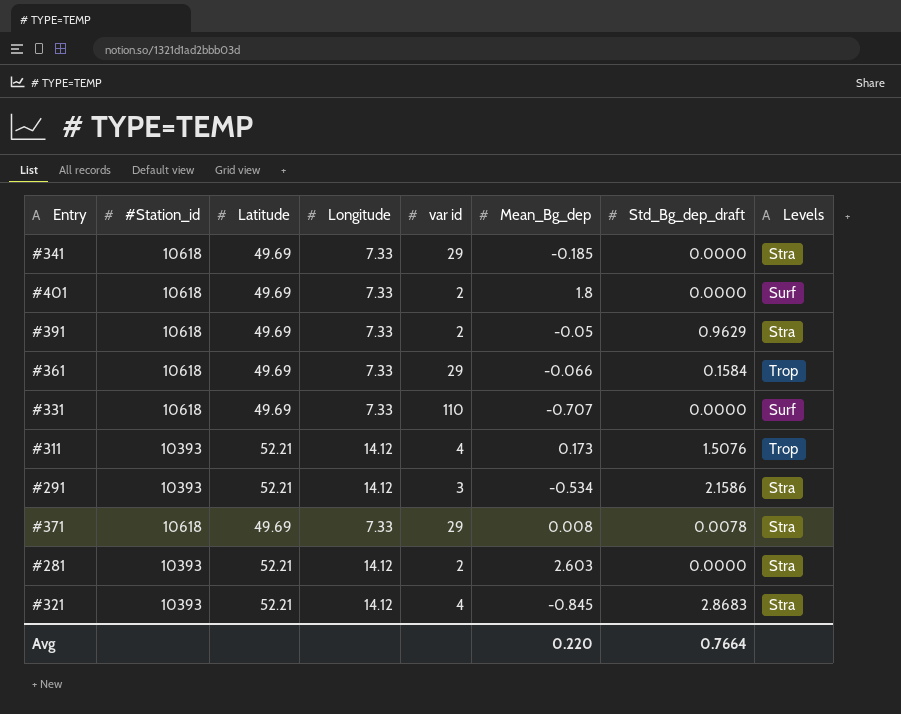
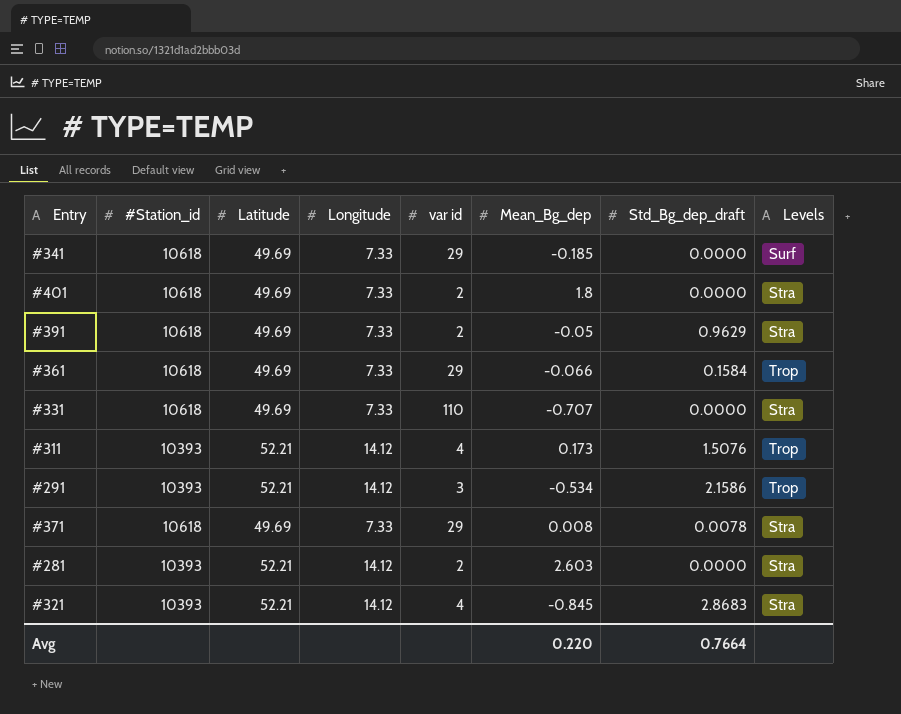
#341 | Levels: Stra -> Surf
#401 | Levels: Surf -> Stra
#331 | Levels: Surf -> Stra
#291 | Levels: Stra -> Trop

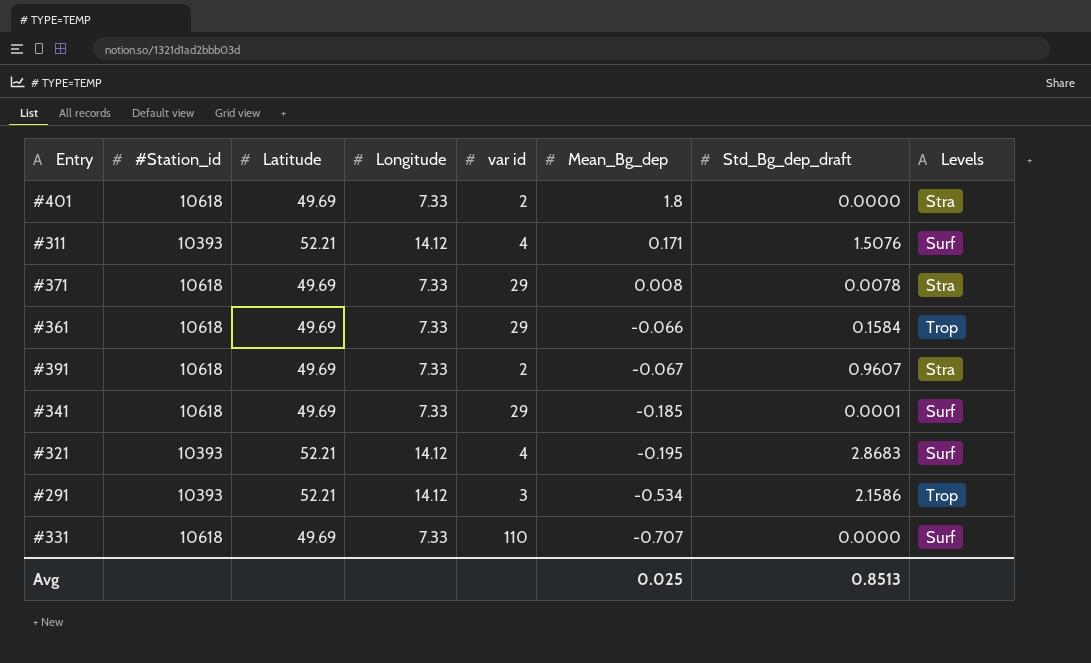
row order: none -> Mean_Bg_dep descending
row #281: 10393 | 52.21 | 14.12 | 2 | 2.603 | 0.0000 | Stra -> none
#311 | Mean_Bg_dep: 0.173 -> 0.171
#311 | Levels: Trop -> Surf
#391 | Mean_Bg_dep: -0.05 -> -0.067
#391 | Std_Bg_dep_draft: 0.9629 -> 0.9607
#341 | Std_Bg_dep_draft: 0.0000 -> 0.0001
#321 | Mean_Bg_dep: -0.845 -> -0.195
#321 | Levels: Stra -> Surf
#331 | Levels: Stra -> Surf
Avg | Mean_Bg_dep: 0.220 -> 0.025
Avg | Std_Bg_dep_draft: 0.7664 -> 0.8513

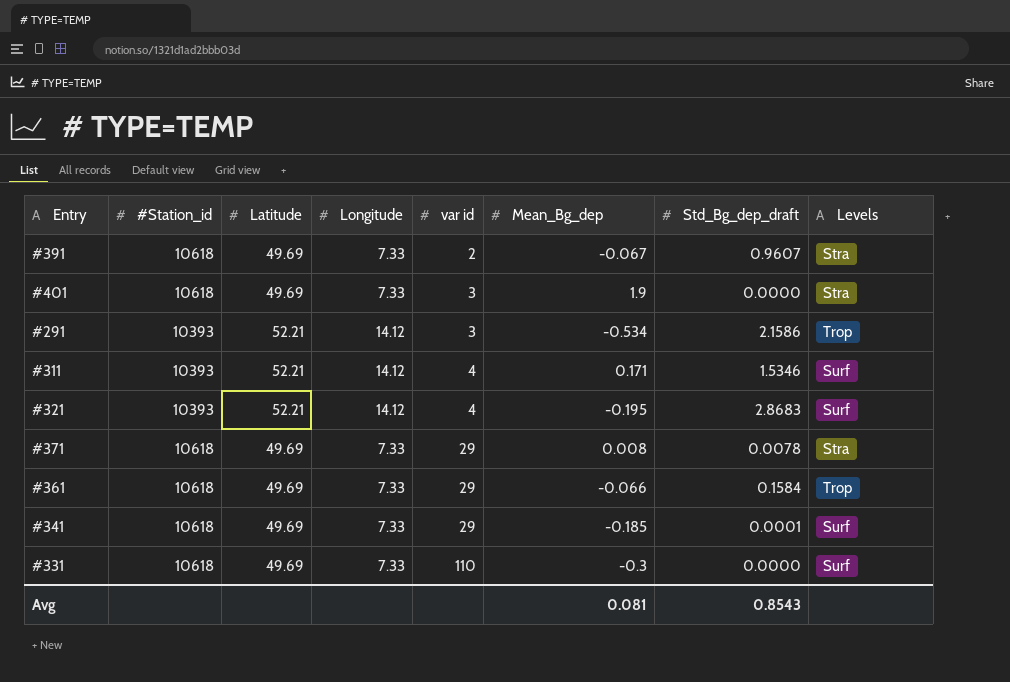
row order: Mean_Bg_dep descending -> var id ascending
#401 | var id: 2 -> 3
#401 | Mean_Bg_dep: 1.8 -> 1.9
#311 | Std_Bg_dep_draft: 1.5076 -> 1.5346
#331 | Mean_Bg_dep: -0.707 -> -0.3
Avg | Mean_Bg_dep: 0.025 -> 0.081
Avg | Std_Bg_dep_draft: 0.8513 -> 0.8543

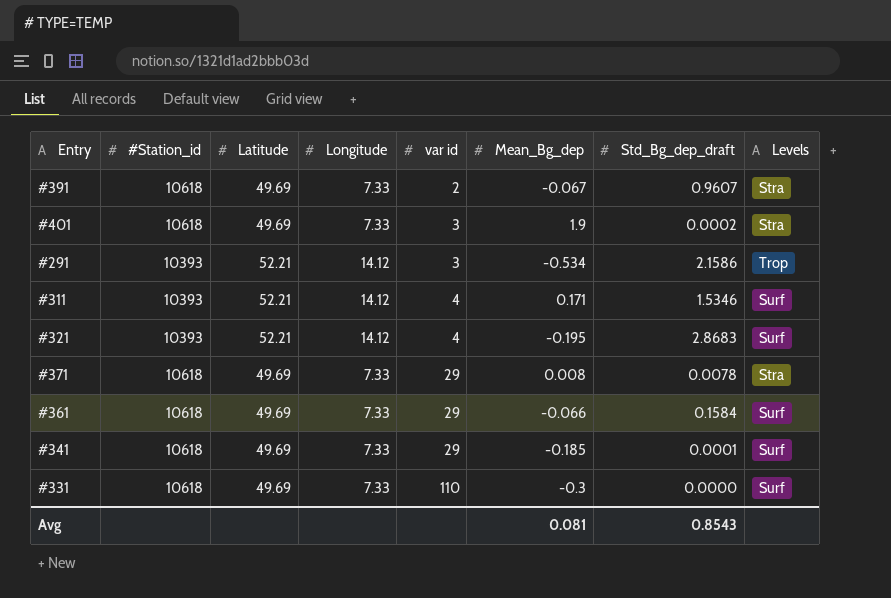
#401 | Std_Bg_dep_draft: 0.0000 -> 0.0002
#361 | Levels: Trop -> Surf

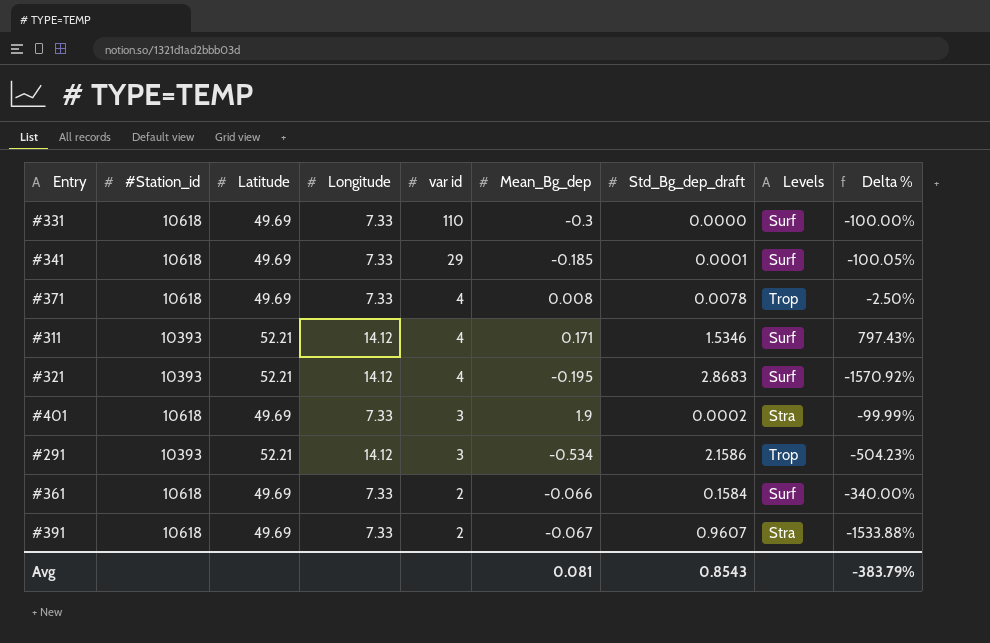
row order: var id ascending -> var id descending
column Delta % | formula: none -> ([Std_Bg_dep_draft] - [Mean_Bg_dep]) / [Mean_Bg_dep]
#371 | var id: 29 -> 4
#371 | Levels: Stra -> Trop
#361 | var id: 29 -> 2

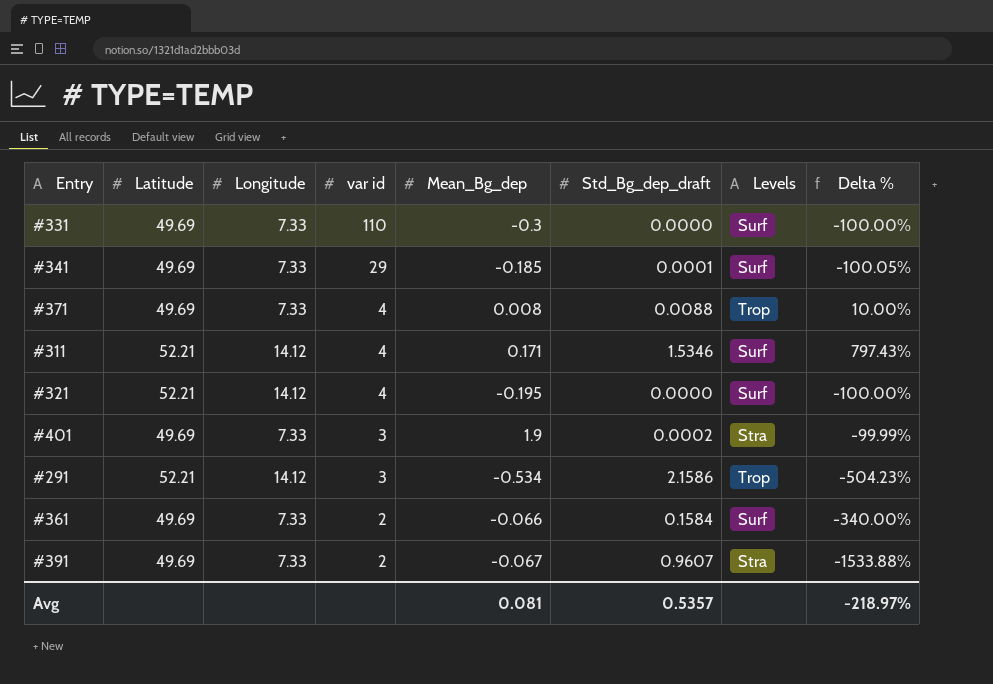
column #Station_id | position: 2 -> none
#371 | Std_Bg_dep_draft: 0.0078 -> 0.0088
#371 | Delta %: -2.50% -> 10.00%
#321 | Std_Bg_dep_draft: 2.8683 -> 0.0000
#321 | Delta %: -1570.92% -> -100.00%
Avg | Std_Bg_dep_draft: 0.8543 -> 0.5357
Avg | Delta %: -383.79% -> -218.97%

